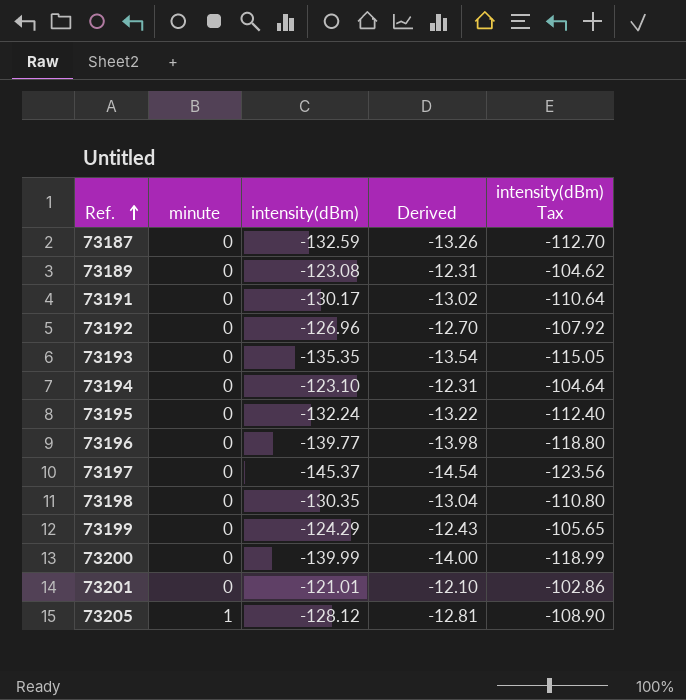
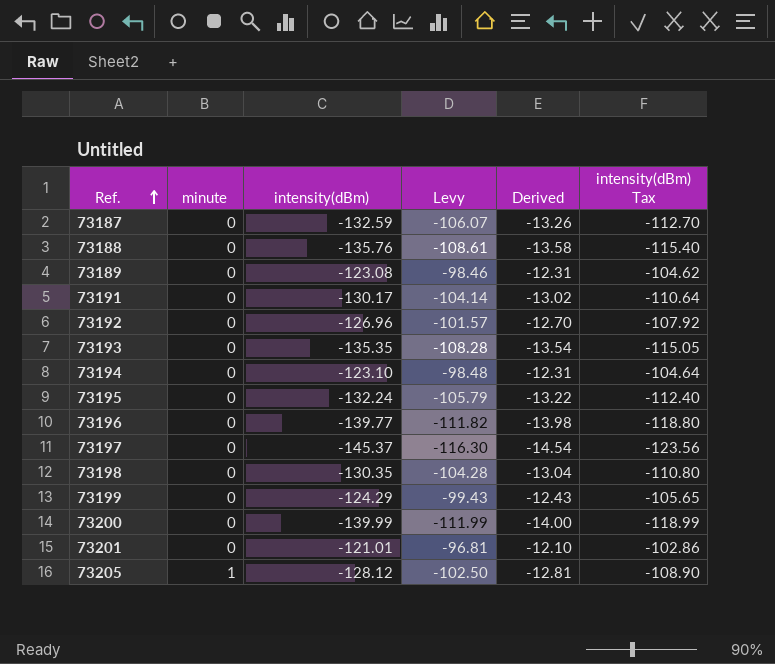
column Levy | formula: none -> [intensity(dBm)] * 0.8
row 73188: none -> 0 | -135.76 | -108.61 | -13.58 | -115.40

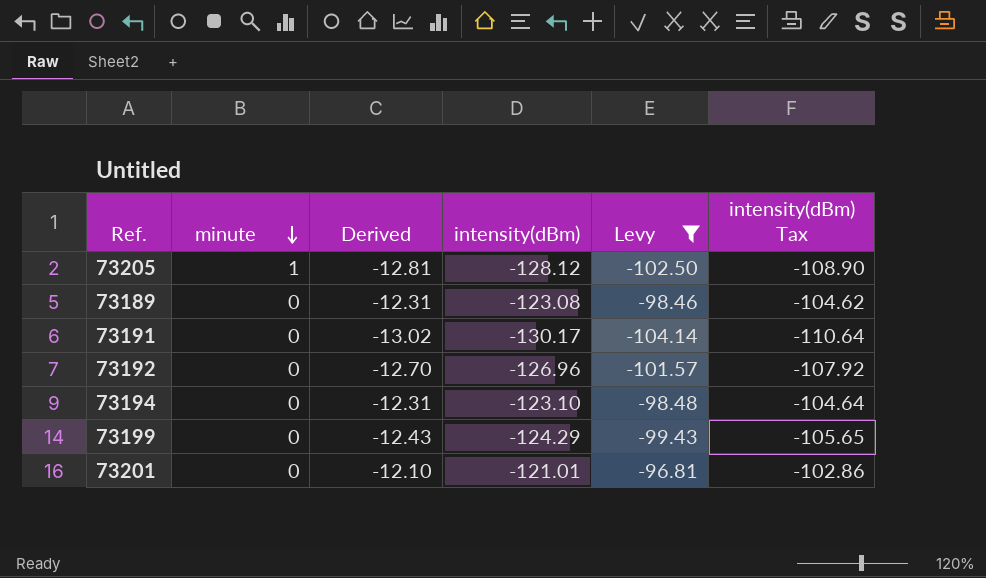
filter: none -> Levy >= -104.14
row order: Ref. ascending -> minute descending
column Derived | position: 5 -> 3

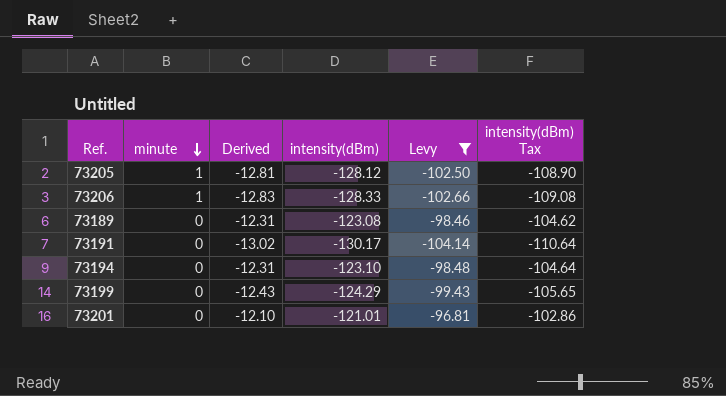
row 73192: 0 | -12.70 | -126.96 | -101.57 | -107.92 -> none
row 73206: none -> 1 | -12.83 | -128.33 | -102.66 | -109.08

